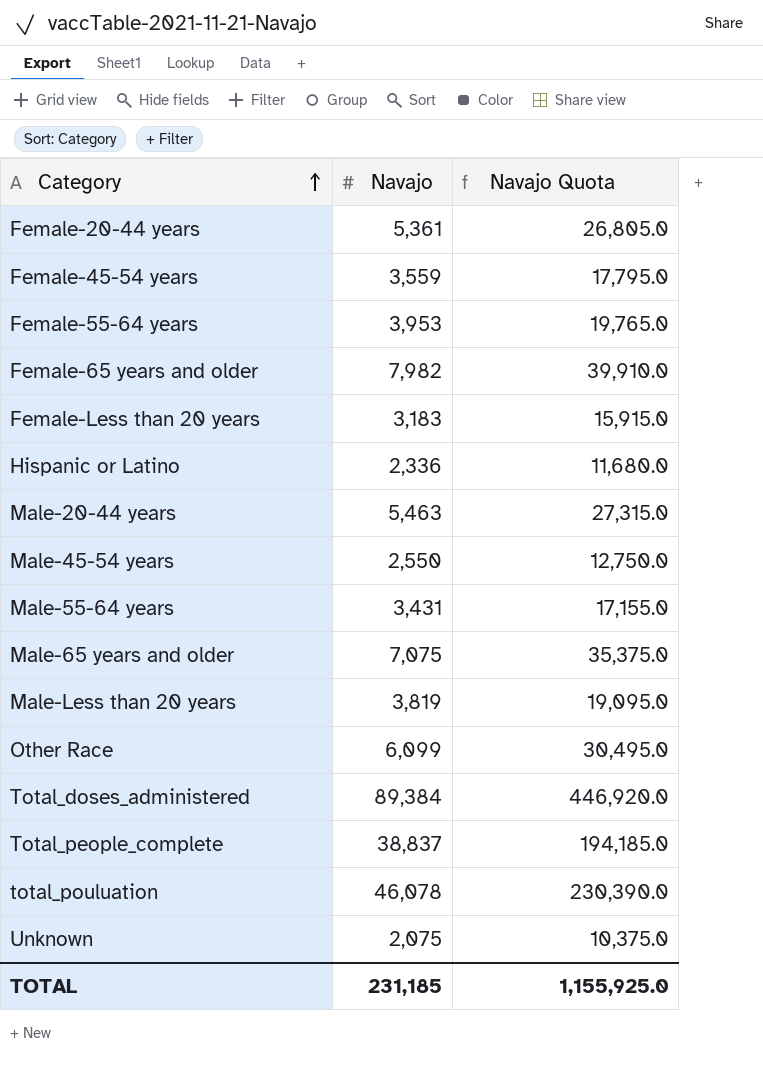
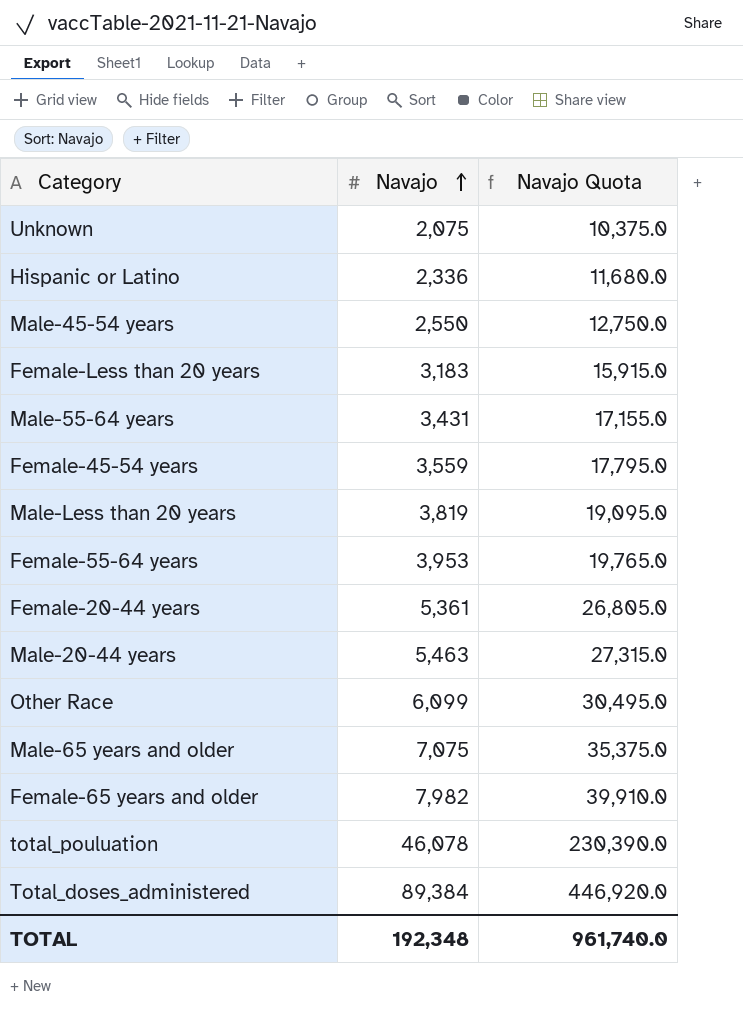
row order: Category ascending -> Navajo ascending
row Total_people_complete: 38,837 | 194,185.0 -> none
TOTAL | Navajo: 231,185 -> 192,348
TOTAL | Navajo Quota: 1,155,925.0 -> 961,740.0

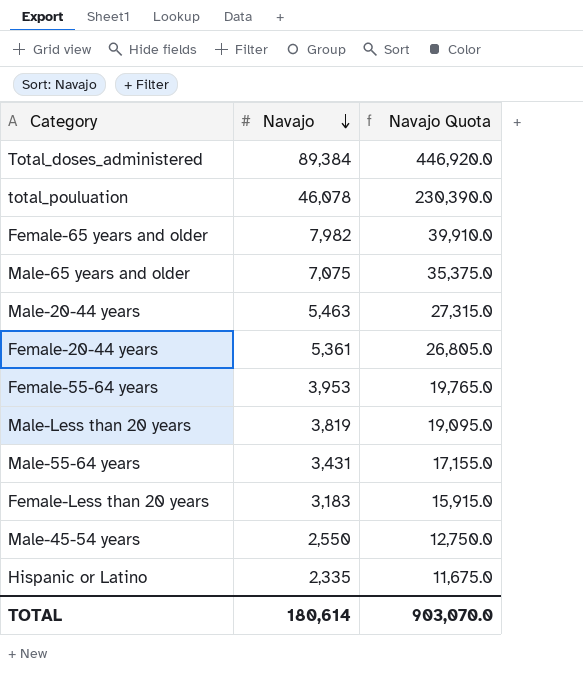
row order: Navajo ascending -> Navajo descending
row Unknown: 2,075 | 10,375.0 -> none
row Female-45-54 years: 3,559 | 17,795.0 -> none
row Other Race: 6,099 | 30,495.0 -> none
Hispanic or Latino | Navajo: 2,336 -> 2,335
Hispanic or Latino | Navajo Quota: 11,680.0 -> 11,675.0
TOTAL | Navajo: 192,348 -> 180,614
TOTAL | Navajo Quota: 961,740.0 -> 903,070.0

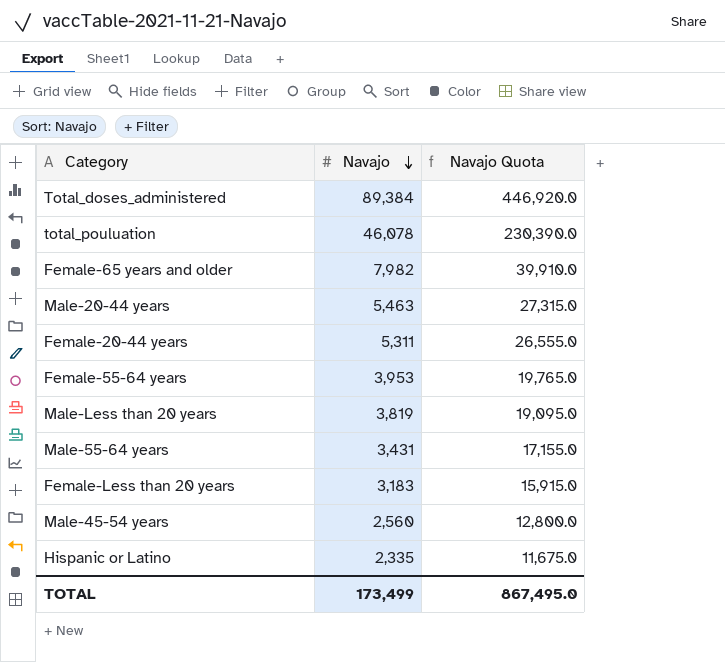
row Male-65 years and older: 7,075 | 35,375.0 -> none
Female-20-44 years | Navajo: 5,361 -> 5,311
Female-20-44 years | Navajo Quota: 26,805.0 -> 26,555.0
Male-45-54 years | Navajo: 2,550 -> 2,560
Male-45-54 years | Navajo Quota: 12,750.0 -> 12,800.0
TOTAL | Navajo: 180,614 -> 173,499
TOTAL | Navajo Quota: 903,070.0 -> 867,495.0

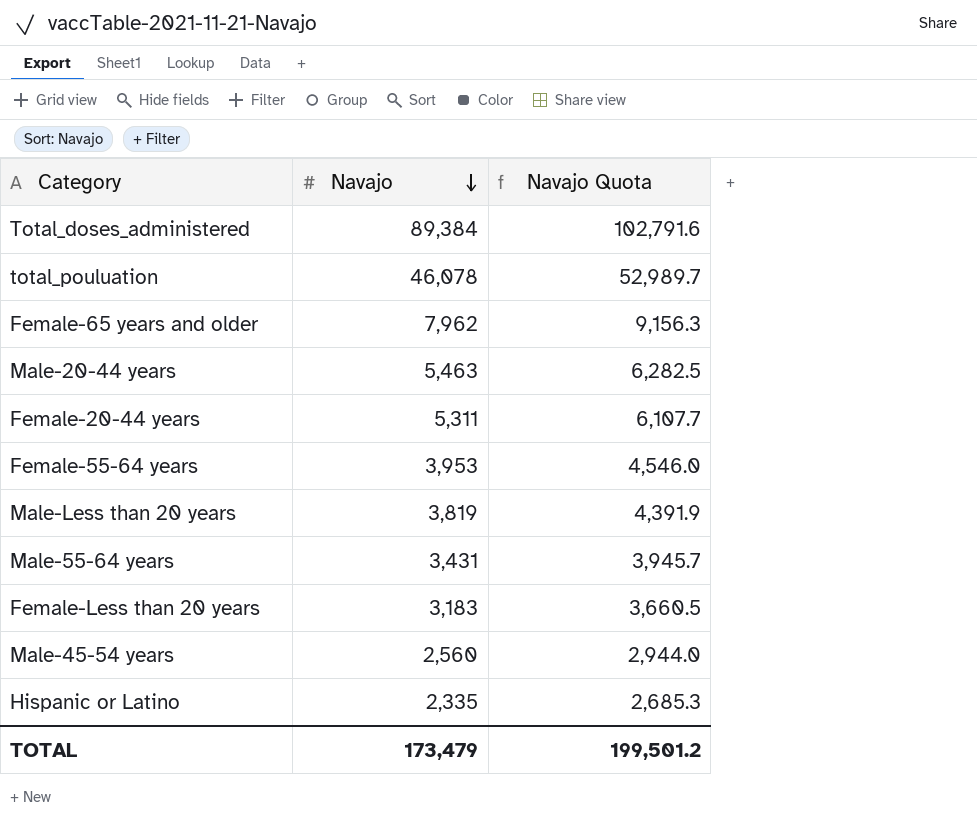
column Navajo Quota | formula: [Navajo] * 5 -> [Navajo] * 1.15
Female-65 years and older | Navajo: 7,982 -> 7,962
TOTAL | Navajo: 173,499 -> 173,479
TOTAL | Navajo Quota: 867,495.0 -> 199,501.2

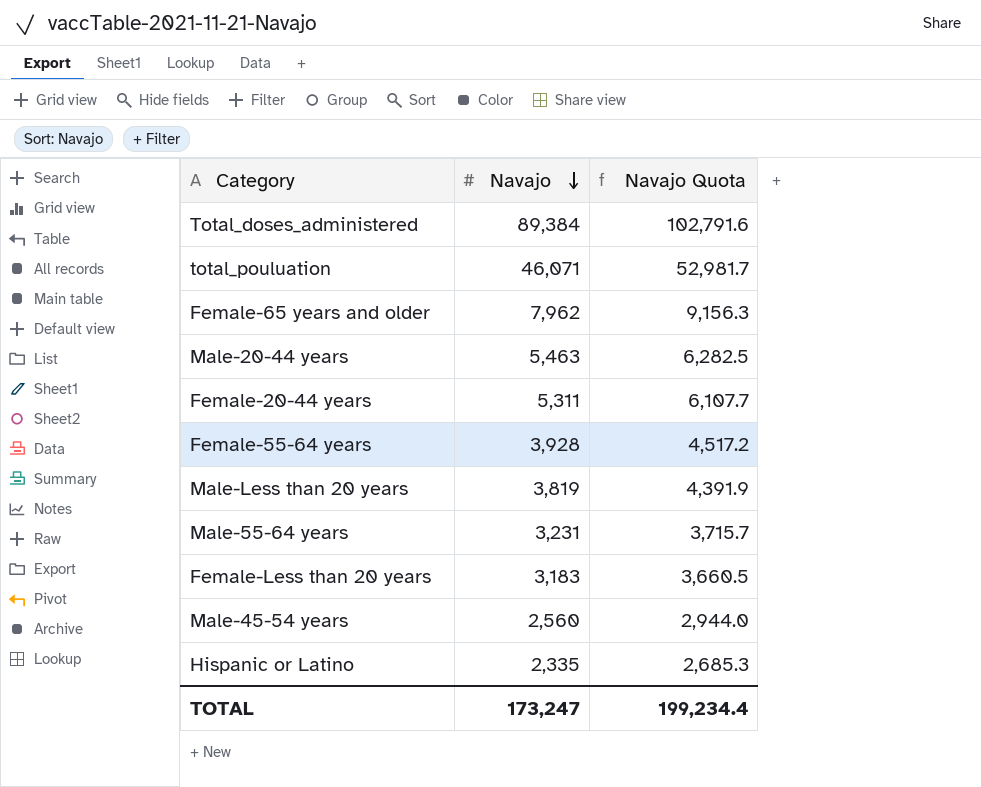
total_pouluation | Navajo: 46,078 -> 46,071
total_pouluation | Navajo Quota: 52,989.7 -> 52,981.7
Female-55-64 years | Navajo: 3,953 -> 3,928
Female-55-64 years | Navajo Quota: 4,546.0 -> 4,517.2
Male-55-64 years | Navajo: 3,431 -> 3,231
Male-55-64 years | Navajo Quota: 3,945.7 -> 3,715.7
TOTAL | Navajo: 173,479 -> 173,247
TOTAL | Navajo Quota: 199,501.2 -> 199,234.4

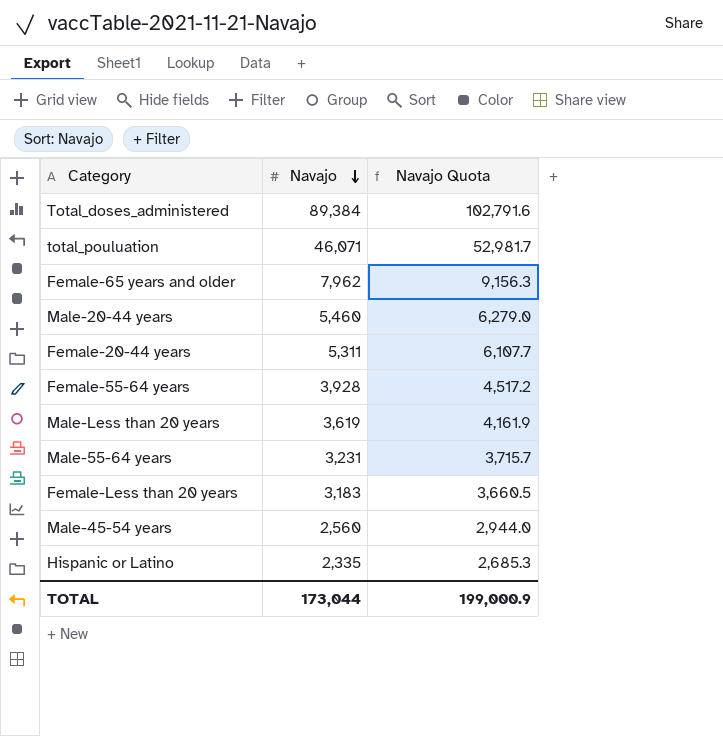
Male-20-44 years | Navajo: 5,463 -> 5,460
Male-20-44 years | Navajo Quota: 6,282.5 -> 6,279.0
Male-Less than 20 years | Navajo: 3,819 -> 3,619
Male-Less than 20 years | Navajo Quota: 4,391.9 -> 4,161.9
TOTAL | Navajo: 173,247 -> 173,044
TOTAL | Navajo Quota: 199,234.4 -> 199,000.9

